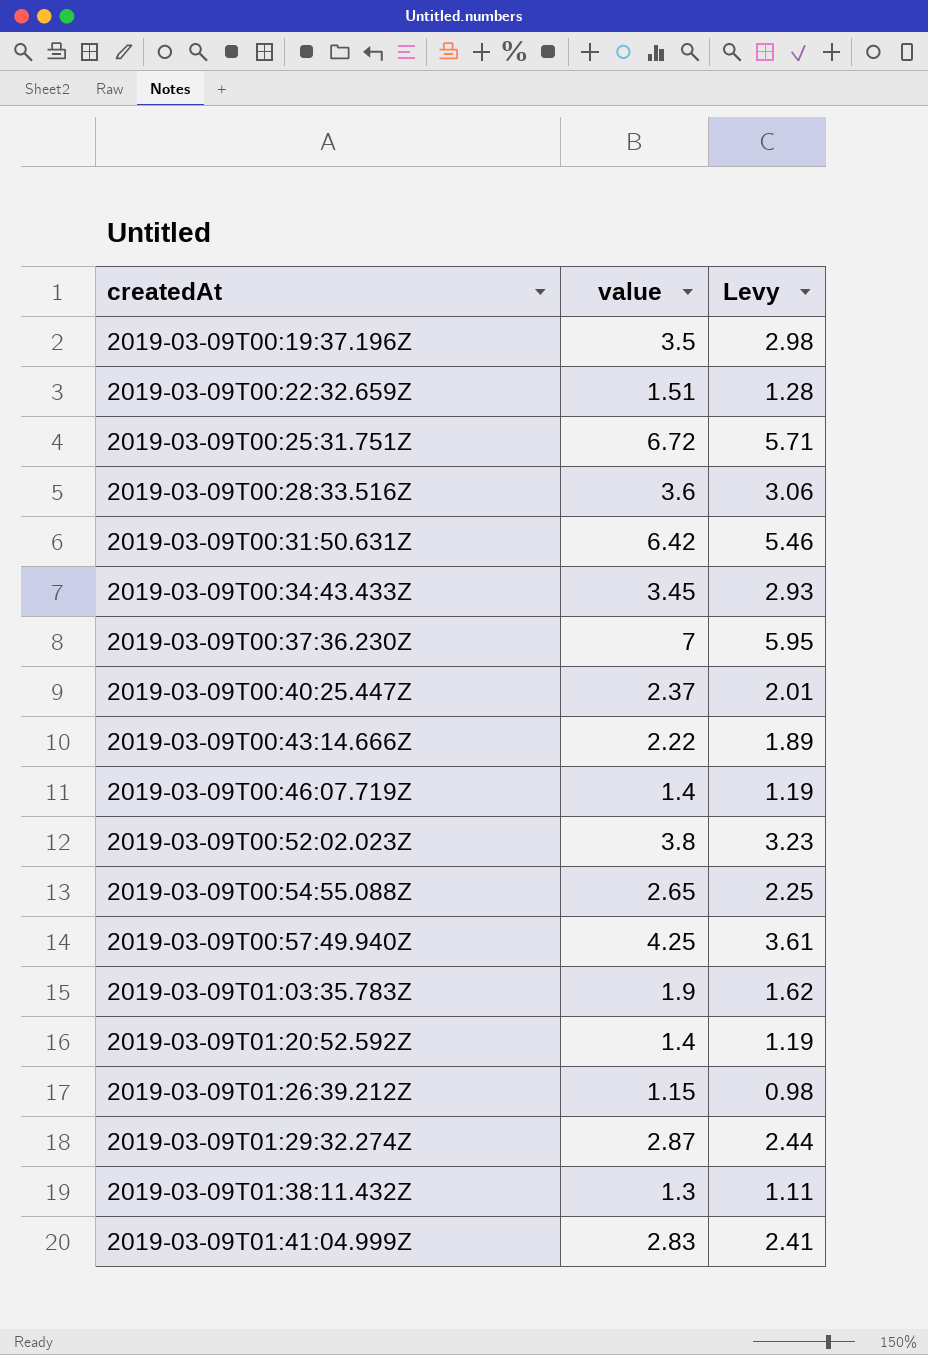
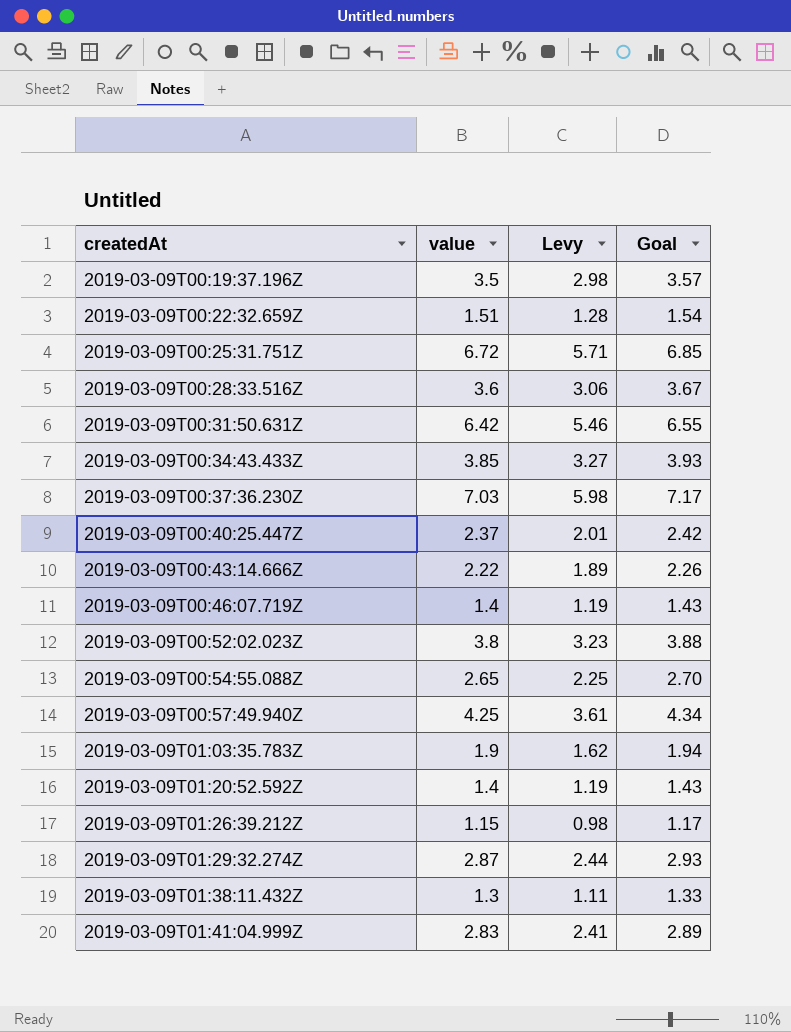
column Goal | formula: none -> [value] * 1.02
2019-03-09T00:34:43.433Z | value: 3.45 -> 3.85
2019-03-09T00:34:43.433Z | Levy: 2.93 -> 3.27
2019-03-09T00:37:36.230Z | value: 7 -> 7.03
2019-03-09T00:37:36.230Z | Levy: 5.95 -> 5.98

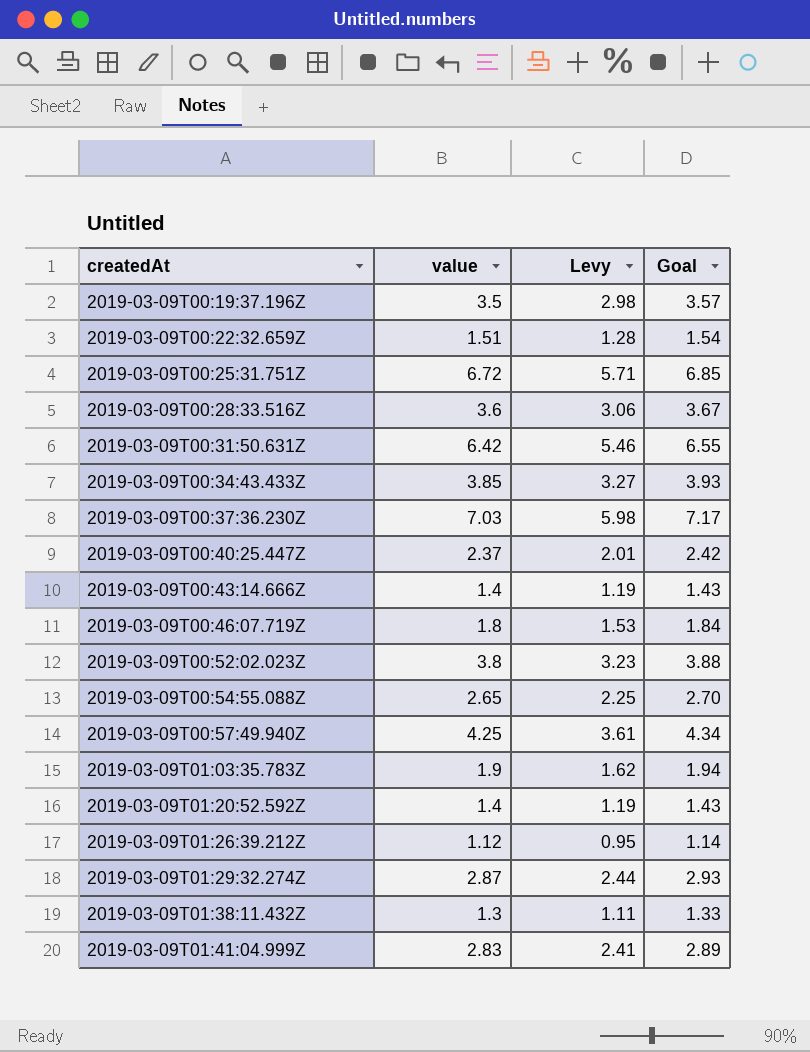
2019-03-09T00:43:14.666Z | value: 2.22 -> 1.4
2019-03-09T00:43:14.666Z | Levy: 1.89 -> 1.19
2019-03-09T00:43:14.666Z | Goal: 2.26 -> 1.43
2019-03-09T00:46:07.719Z | value: 1.4 -> 1.8
2019-03-09T00:46:07.719Z | Levy: 1.19 -> 1.53
2019-03-09T00:46:07.719Z | Goal: 1.43 -> 1.84
2019-03-09T01:26:39.212Z | value: 1.15 -> 1.12
2019-03-09T01:26:39.212Z | Levy: 0.98 -> 0.95
2019-03-09T01:26:39.212Z | Goal: 1.17 -> 1.14

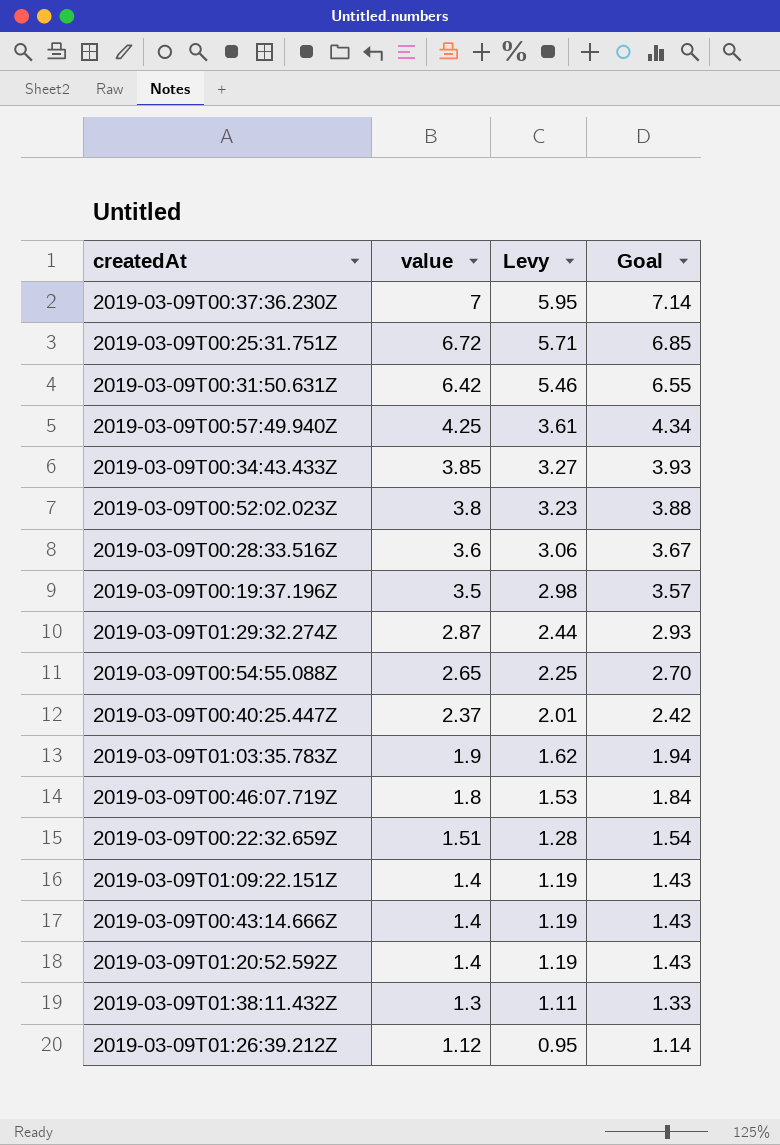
row order: createdAt ascending -> value descending
row 2019-03-09T01:41:04.999Z: 2.83 | 2.41 | 2.89 -> none
2019-03-09T00:37:36.230Z | value: 7.03 -> 7
2019-03-09T00:37:36.230Z | Levy: 5.98 -> 5.95
2019-03-09T00:37:36.230Z | Goal: 7.17 -> 7.14
row 2019-03-09T01:09:22.151Z: none -> 1.4 | 1.19 | 1.43

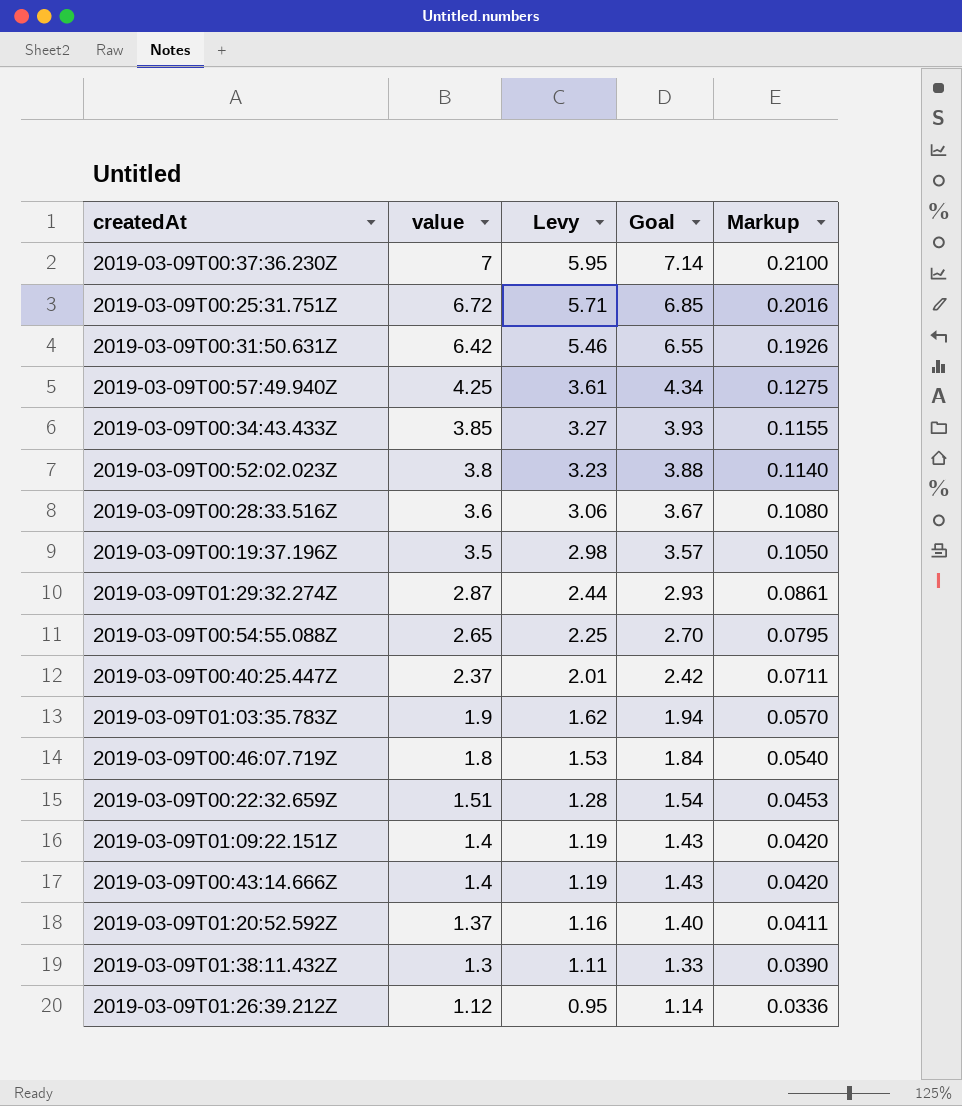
column Markup | formula: none -> [value] * 0.03
2019-03-09T01:20:52.592Z | value: 1.4 -> 1.37
2019-03-09T01:20:52.592Z | Levy: 1.19 -> 1.16
2019-03-09T01:20:52.592Z | Goal: 1.43 -> 1.40

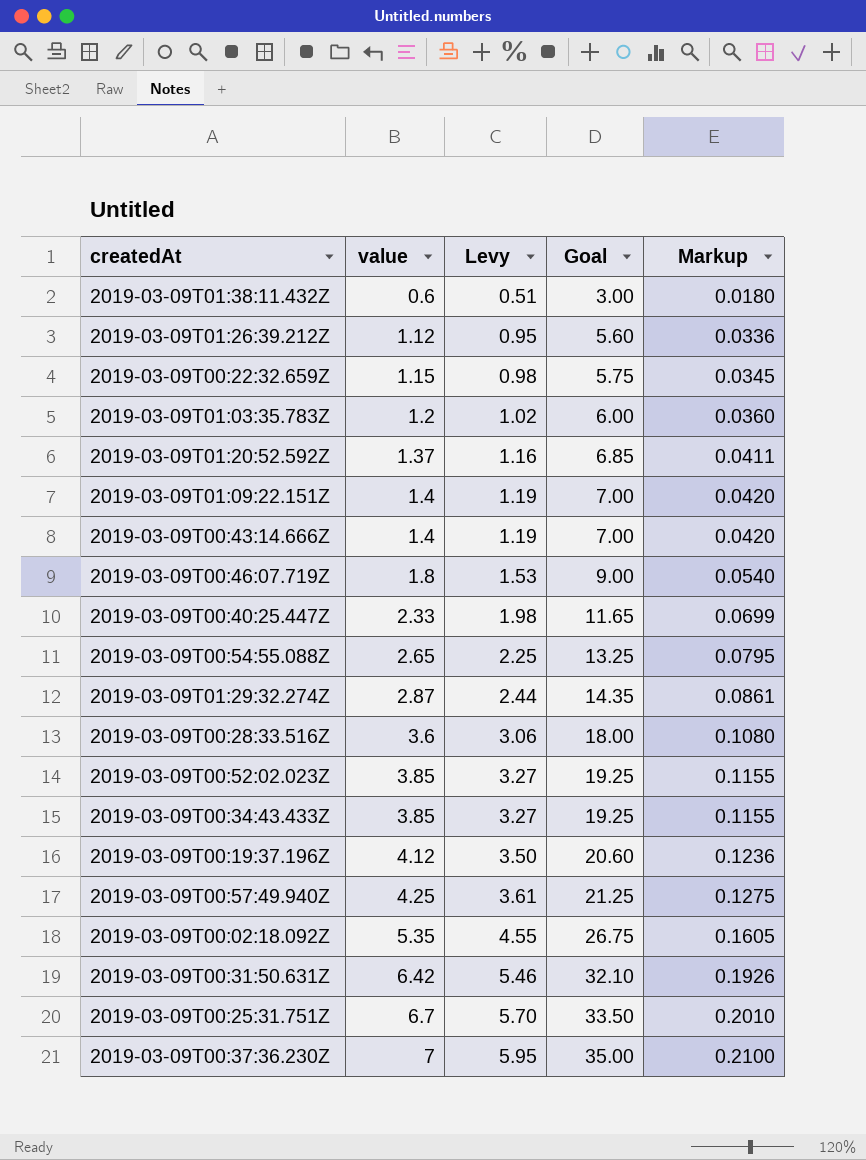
row order: value descending -> value ascending
column Goal | formula: [value] * 1.02 -> [value] * 5
2019-03-09T01:38:11.432Z | value: 1.3 -> 0.6
2019-03-09T01:38:11.432Z | Levy: 1.11 -> 0.51
2019-03-09T01:38:11.432Z | Markup: 0.0390 -> 0.0180
2019-03-09T00:22:32.659Z | value: 1.51 -> 1.15
2019-03-09T00:22:32.659Z | Levy: 1.28 -> 0.98
2019-03-09T00:22:32.659Z | Markup: 0.0453 -> 0.0345
2019-03-09T01:03:35.783Z | value: 1.9 -> 1.2
2019-03-09T01:03:35.783Z | Levy: 1.62 -> 1.02
2019-03-09T01:03:35.783Z | Markup: 0.0570 -> 0.0360
2019-03-09T00:40:25.447Z | value: 2.37 -> 2.33
2019-03-09T00:40:25.447Z | Levy: 2.01 -> 1.98
2019-03-09T00:40:25.447Z | Markup: 0.0711 -> 0.0699
2019-03-09T00:52:02.023Z | value: 3.8 -> 3.85
2019-03-09T00:52:02.023Z | Levy: 3.23 -> 3.27
2019-03-09T00:52:02.023Z | Markup: 0.1140 -> 0.1155
2019-03-09T00:19:37.196Z | value: 3.5 -> 4.12
2019-03-09T00:19:37.196Z | Levy: 2.98 -> 3.50
2019-03-09T00:19:37.196Z | Markup: 0.1050 -> 0.1236
row 2019-03-09T00:02:18.092Z: none -> 5.35 | 4.55 | 26.75 | 0.1605
2019-03-09T00:25:31.751Z | value: 6.72 -> 6.7
2019-03-09T00:25:31.751Z | Levy: 5.71 -> 5.70
2019-03-09T00:25:31.751Z | Markup: 0.2016 -> 0.2010

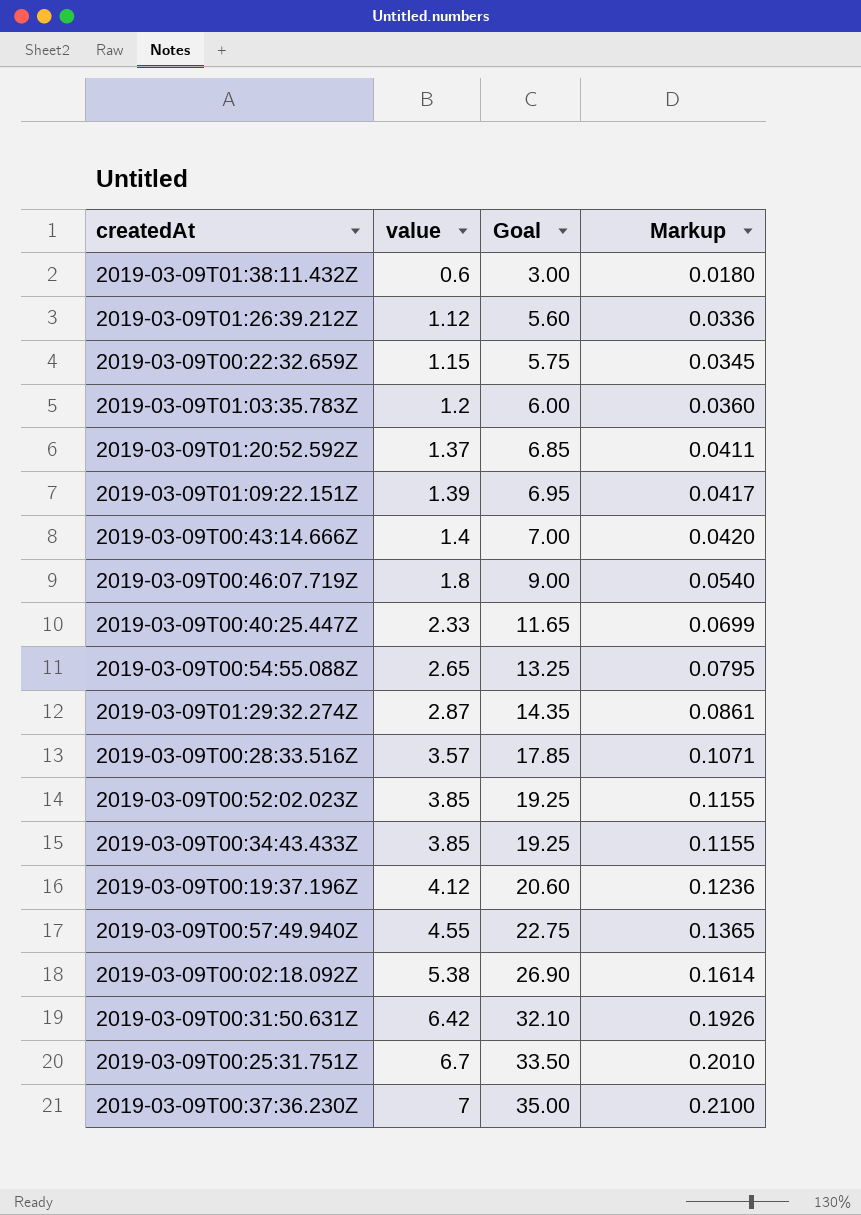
column Levy | formula: [value] * 0.85 -> none
2019-03-09T01:09:22.151Z | value: 1.4 -> 1.39
2019-03-09T01:09:22.151Z | Goal: 7.00 -> 6.95
2019-03-09T01:09:22.151Z | Markup: 0.0420 -> 0.0417
2019-03-09T00:28:33.516Z | value: 3.6 -> 3.57
2019-03-09T00:28:33.516Z | Goal: 18.00 -> 17.85
2019-03-09T00:28:33.516Z | Markup: 0.1080 -> 0.1071
2019-03-09T00:57:49.940Z | value: 4.25 -> 4.55
2019-03-09T00:57:49.940Z | Goal: 21.25 -> 22.75
2019-03-09T00:57:49.940Z | Markup: 0.1275 -> 0.1365
2019-03-09T00:02:18.092Z | value: 5.35 -> 5.38
2019-03-09T00:02:18.092Z | Goal: 26.75 -> 26.90
2019-03-09T00:02:18.092Z | Markup: 0.1605 -> 0.1614

